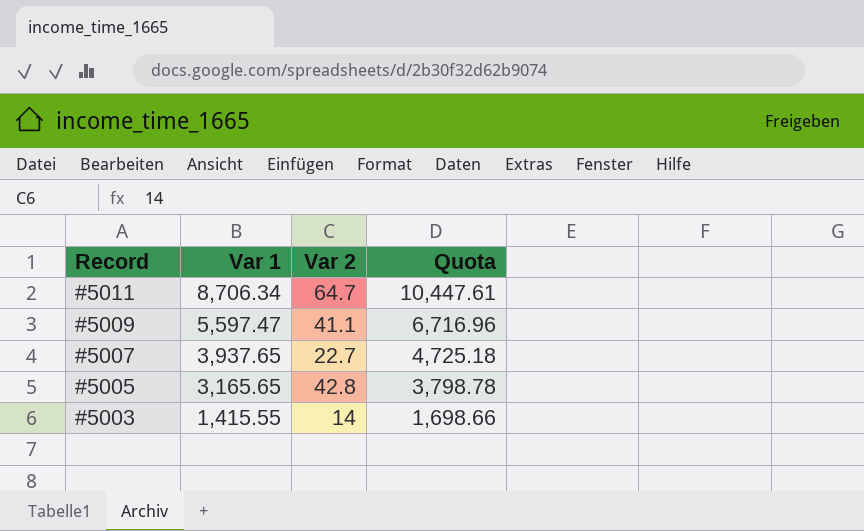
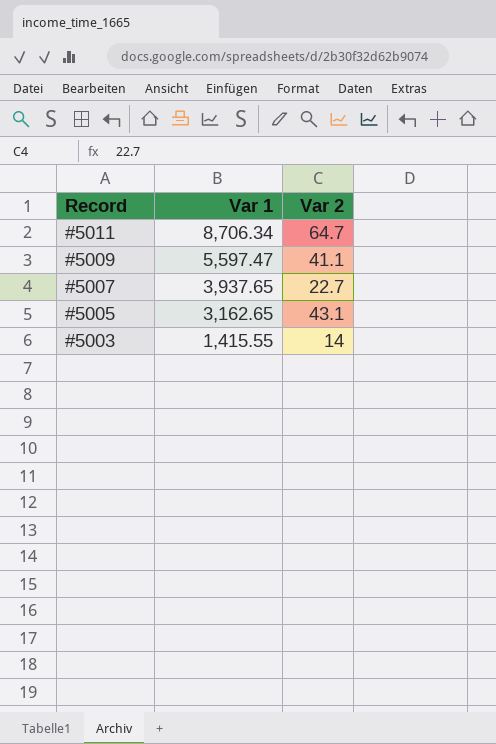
column Quota | formula: [Var 1] * 1.2 -> none
#5005 | Var 1: 3,165.65 -> 3,162.65
#5005 | Var 2: 42.8 -> 43.1

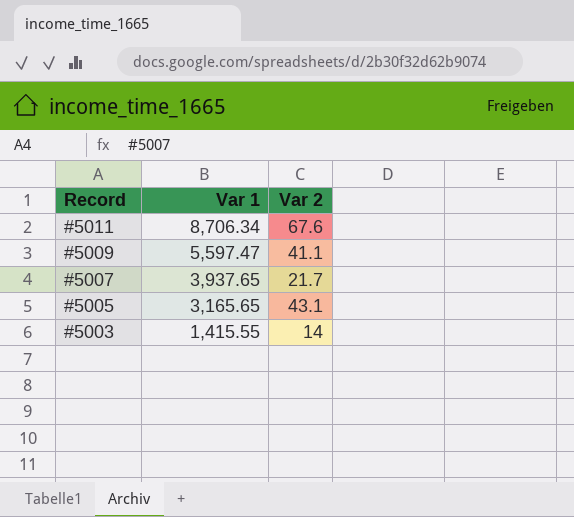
#5011 | Var 2: 64.7 -> 67.6
#5007 | Var 2: 22.7 -> 21.7
#5005 | Var 1: 3,162.65 -> 3,165.65

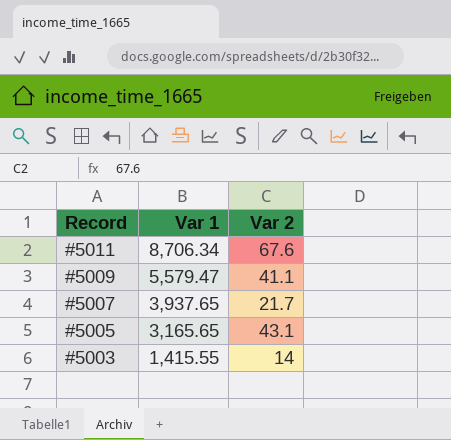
#5009 | Var 1: 5,597.47 -> 5,579.47

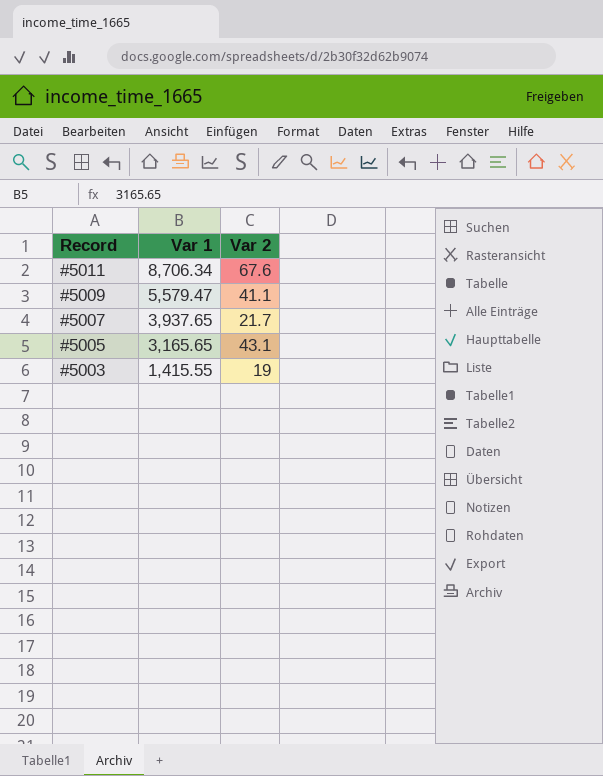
#5003 | Var 2: 14 -> 19

